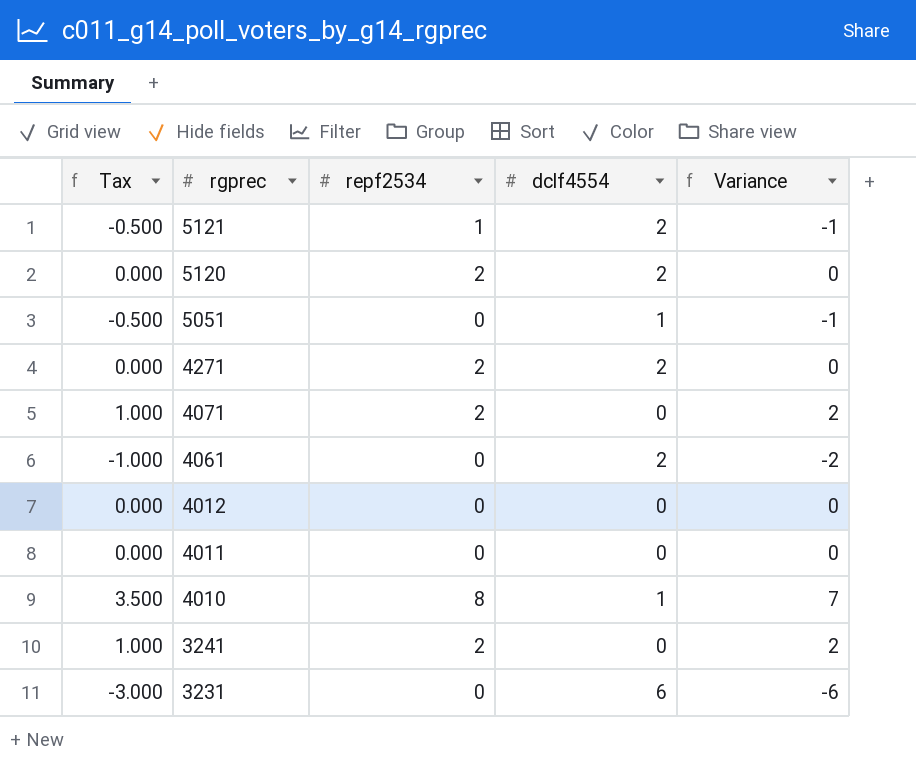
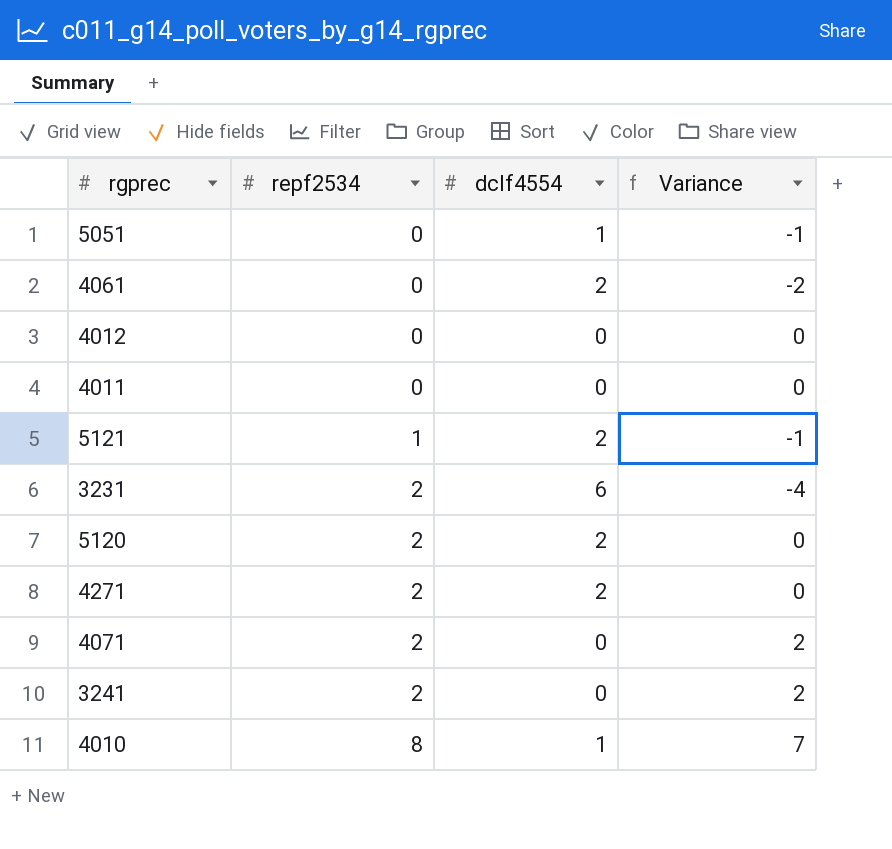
row order: rgprec descending -> repf2534 ascending
column Tax | formula: [Variance] * 0.5 -> none
3231 | repf2534: 0 -> 2
3231 | Variance: -6 -> -4

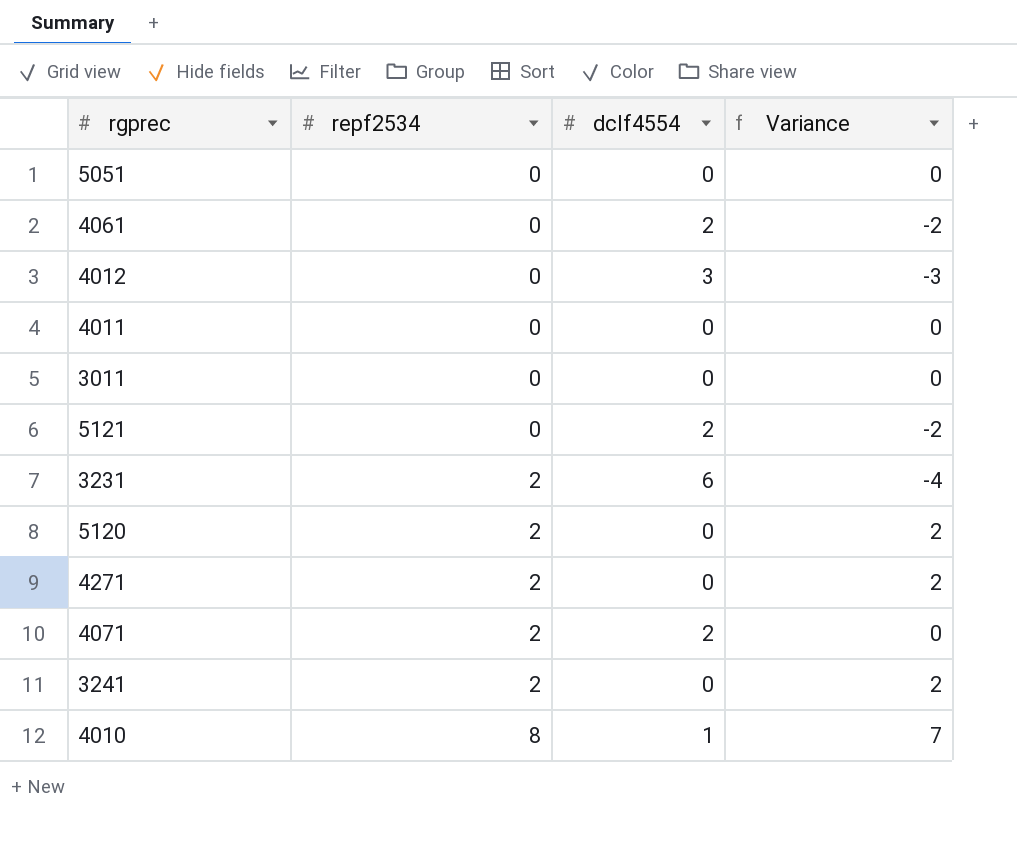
5051 | dclf4554: 1 -> 0
5051 | Variance: -1 -> 0
4012 | dclf4554: 0 -> 3
4012 | Variance: 0 -> -3
row 3011: none -> 0 | 0 | 0
5121 | repf2534: 1 -> 0
5121 | Variance: -1 -> -2
5120 | dclf4554: 2 -> 0
5120 | Variance: 0 -> 2
4271 | dclf4554: 2 -> 0
4271 | Variance: 0 -> 2
4071 | dclf4554: 0 -> 2
4071 | Variance: 2 -> 0

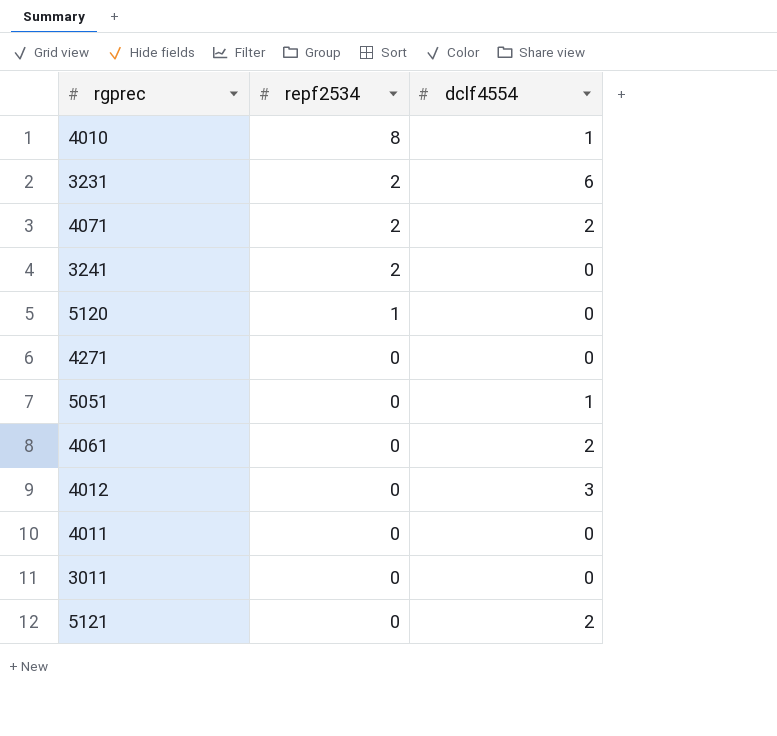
row order: repf2534 ascending -> repf2534 descending
column Variance | formula: [repf2534] - [dclf4554] -> none
5120 | repf2534: 2 -> 1
4271 | repf2534: 2 -> 0
5051 | dclf4554: 0 -> 1

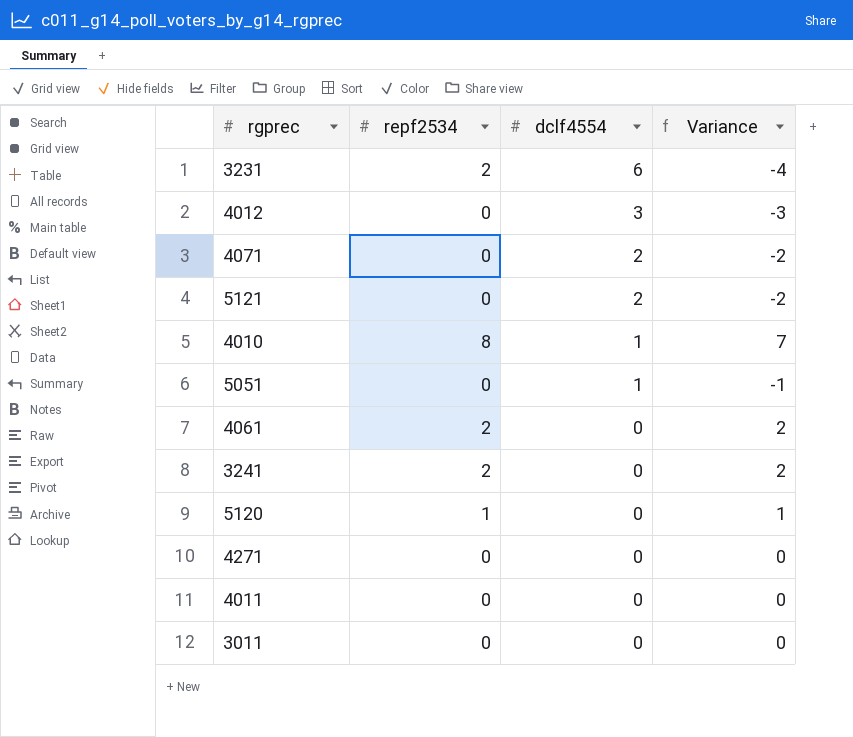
row order: repf2534 descending -> dclf4554 descending
column Variance | formula: none -> [repf2534] - [dclf4554]
4071 | repf2534: 2 -> 0
4061 | repf2534: 0 -> 2
4061 | dclf4554: 2 -> 0

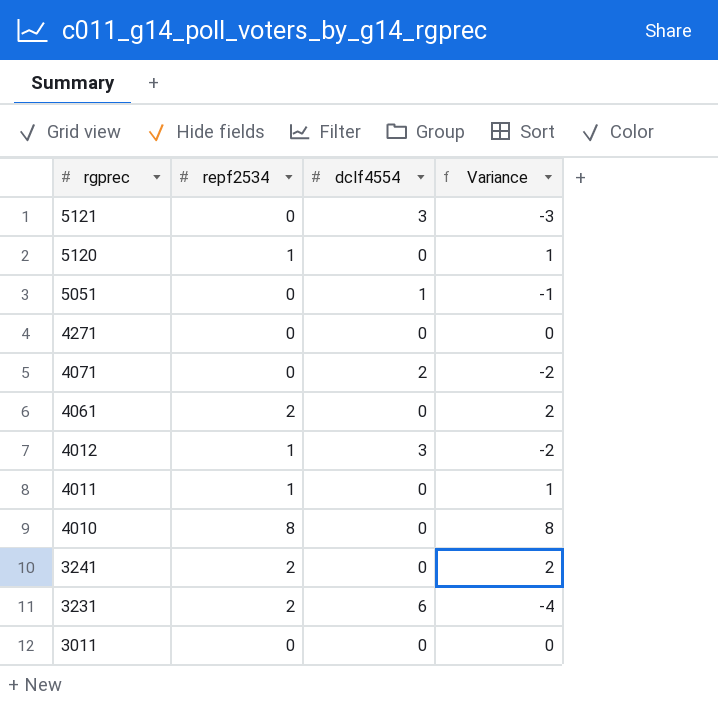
row order: dclf4554 descending -> rgprec descending
5121 | dclf4554: 2 -> 3
5121 | Variance: -2 -> -3
4012 | repf2534: 0 -> 1
4012 | Variance: -3 -> -2
4011 | repf2534: 0 -> 1
4011 | Variance: 0 -> 1
4010 | dclf4554: 1 -> 0
4010 | Variance: 7 -> 8

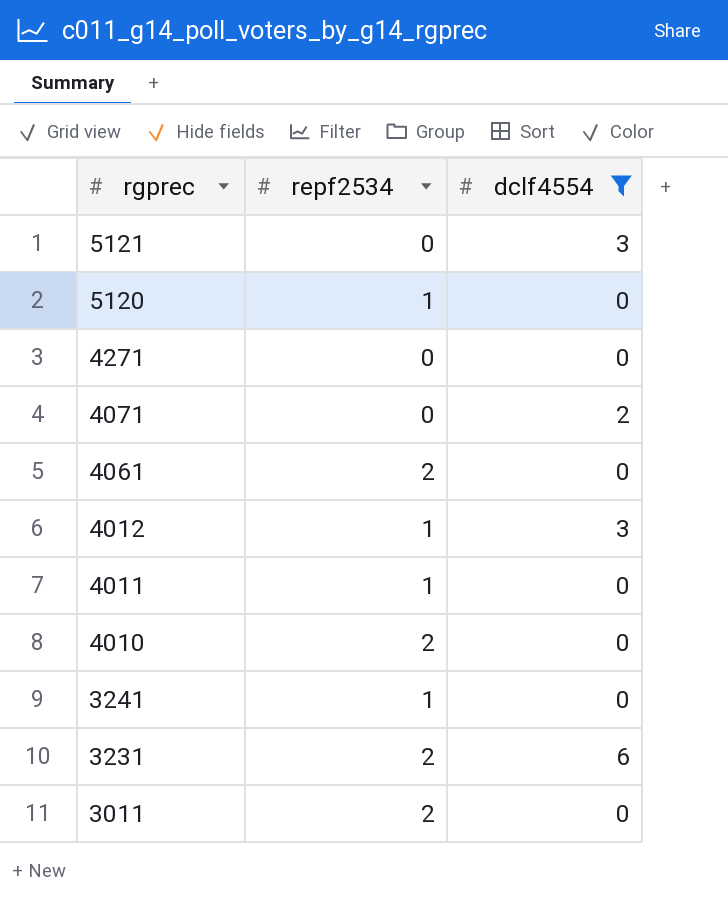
filter: none -> dclf4554 != 1
column Variance | formula: [repf2534] - [dclf4554] -> none
4010 | repf2534: 8 -> 2
3241 | repf2534: 2 -> 1
3011 | repf2534: 0 -> 2

